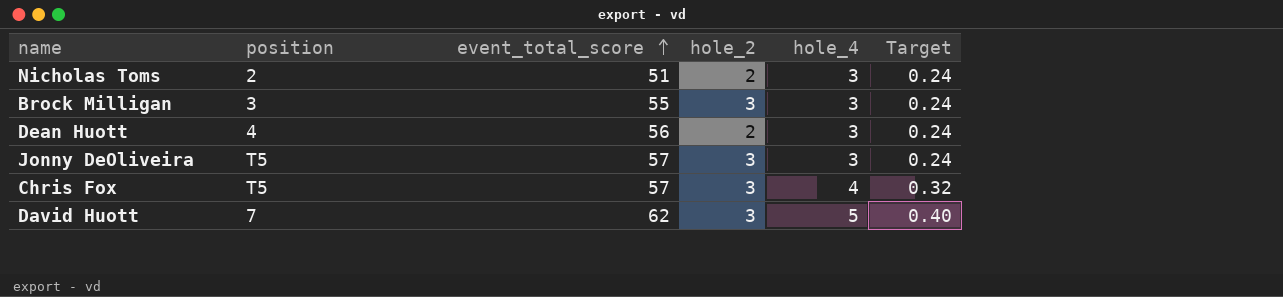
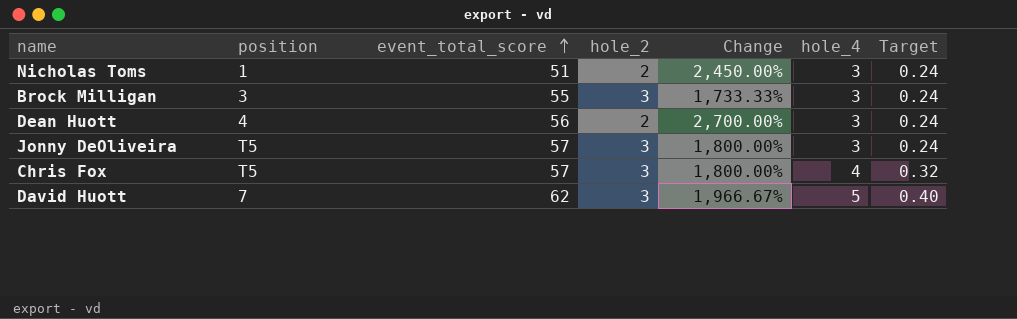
column Change | formula: none -> ([event_total_score] - [hole_2]) / [hole_2]
Nicholas Toms | position: 2 -> 1

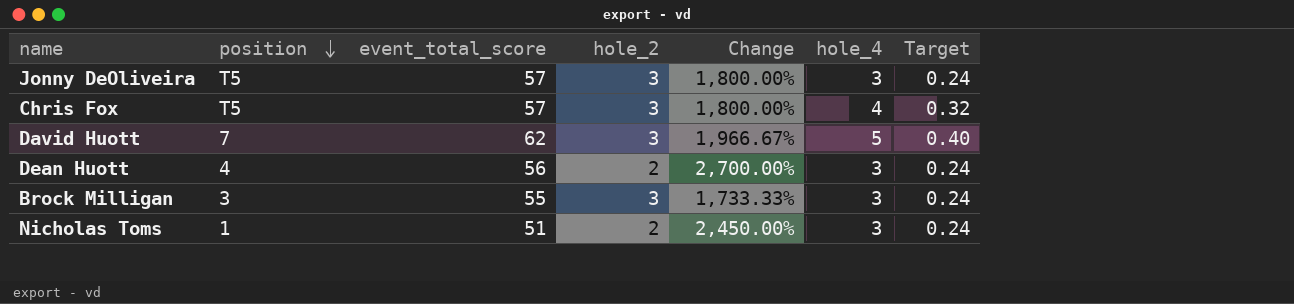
row order: event_total_score ascending -> position descending

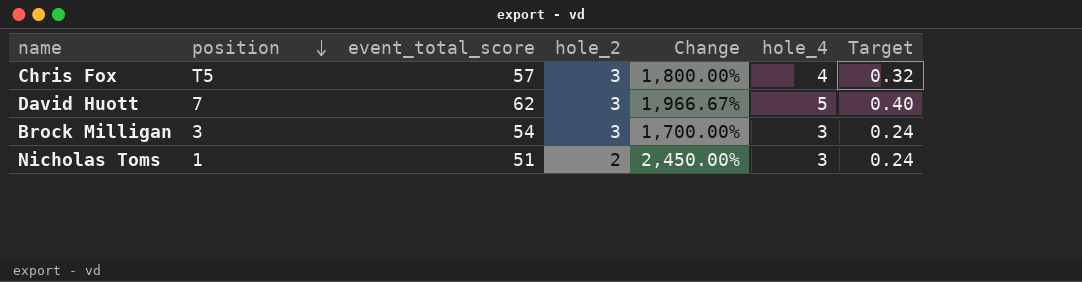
row Jonny DeOliveira: T5 | 57 | 3 | 1,800.00% | 3 | 0.24 -> none
row Dean Huott: 4 | 56 | 2 | 2,700.00% | 3 | 0.24 -> none
Brock Milligan | event_total_score: 55 -> 54
Brock Milligan | Change: 1,733.33% -> 1,700.00%

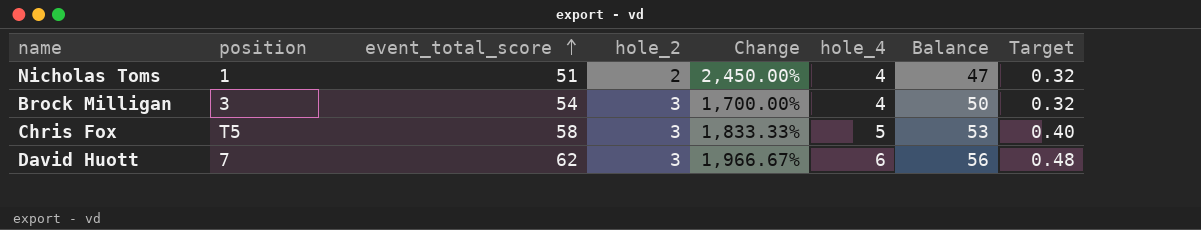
row order: position descending -> event_total_score ascending
column Balance | formula: none -> [event_total_score] - [hole_4]
Nicholas Toms | hole_4: 3 -> 4
Nicholas Toms | Target: 0.24 -> 0.32
Brock Milligan | hole_4: 3 -> 4
Brock Milligan | Target: 0.24 -> 0.32
Chris Fox | event_total_score: 57 -> 58
Chris Fox | Change: 1,800.00% -> 1,833.33%
Chris Fox | hole_4: 4 -> 5
Chris Fox | Target: 0.32 -> 0.40
David Huott | hole_4: 5 -> 6
David Huott | Target: 0.40 -> 0.48

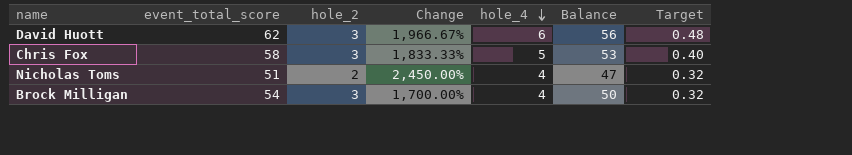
row order: event_total_score ascending -> hole_4 descending
column position | position: 2 -> none

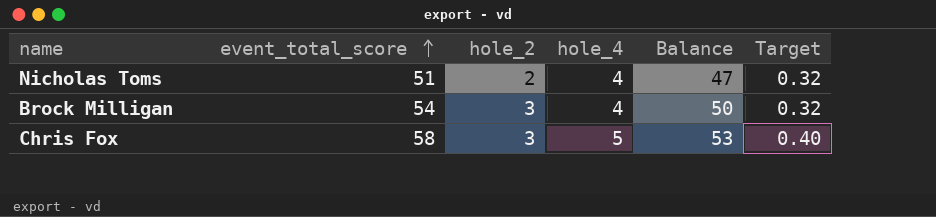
row order: hole_4 descending -> event_total_score ascending
column Change | formula: ([event_total_score] - [hole_2]) / [hole_2] -> none
row David Huott: 62 | 3 | 1,966.67% | 6 | 56 | 0.48 -> none

